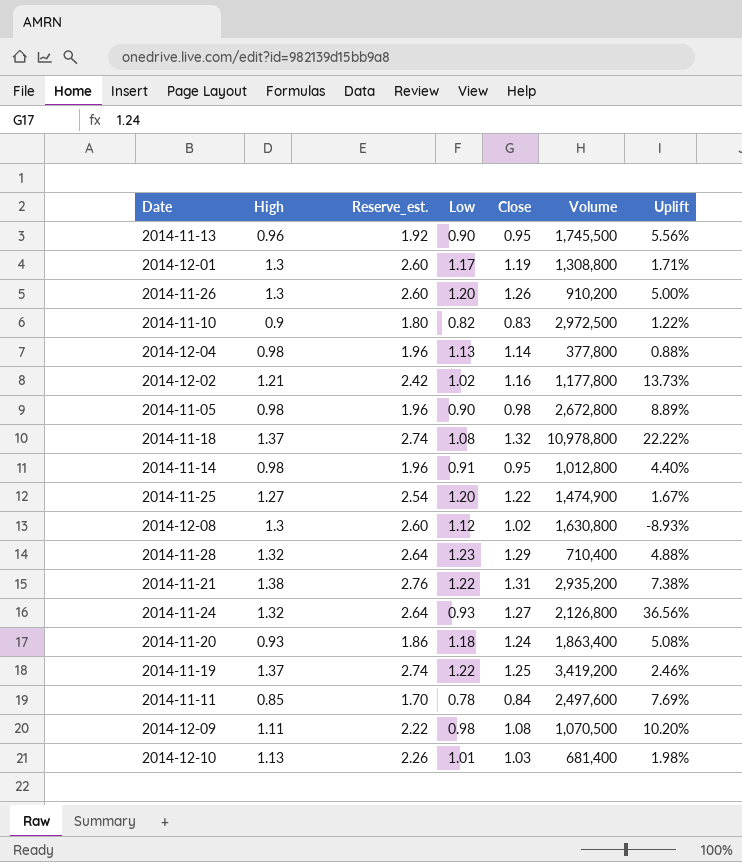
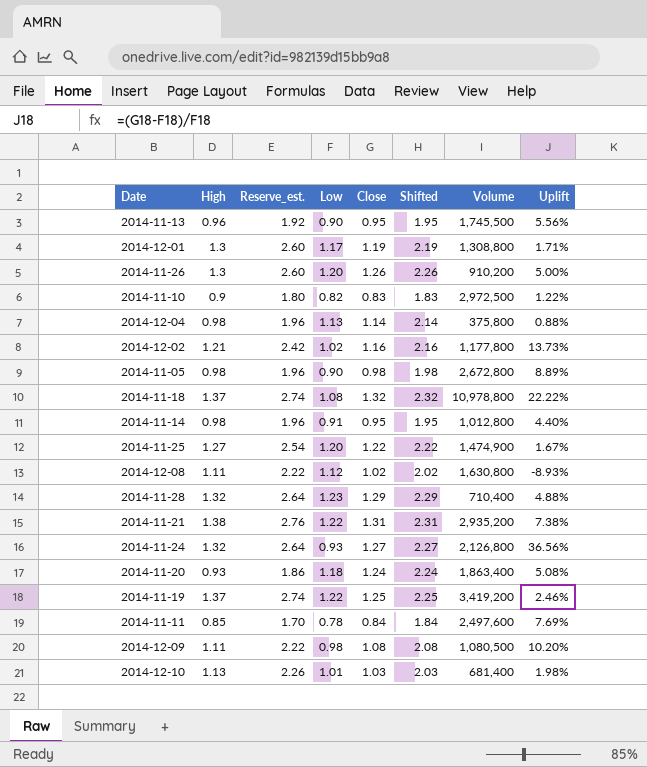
column Shifted | formula: none -> [Close] + 1
2014-12-04 | Volume: 377,800 -> 375,800
2014-12-08 | High: 1.3 -> 1.11
2014-12-08 | Reserve_est.: 2.60 -> 2.22
2014-12-09 | Volume: 1,070,500 -> 1,080,500

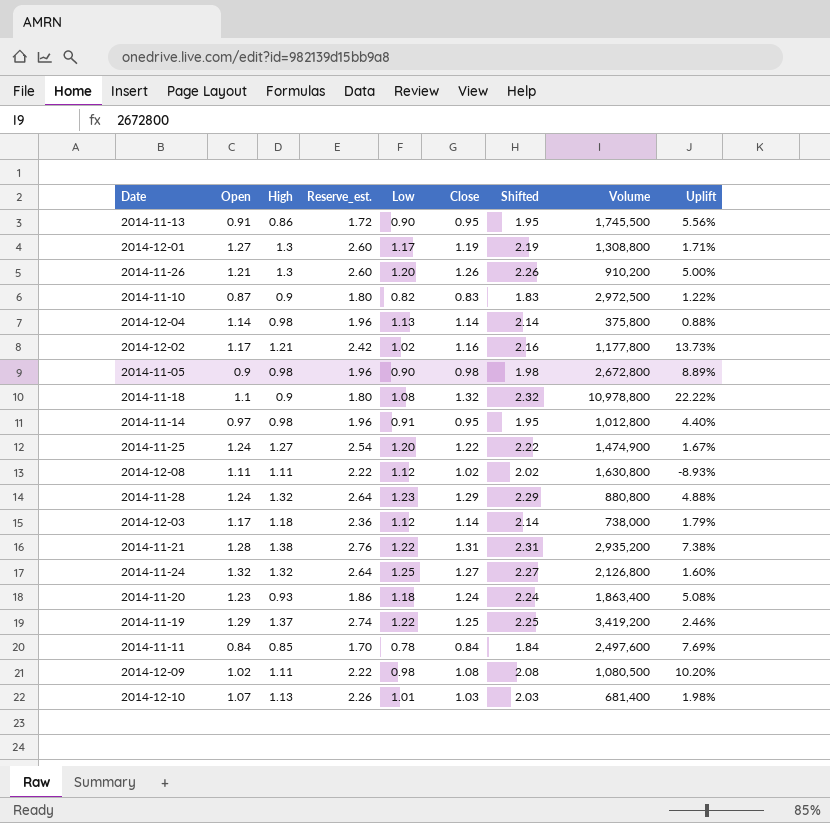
column Open | position: none -> 2
2014-11-13 | High: 0.96 -> 0.86
2014-11-13 | Reserve_est.: 1.92 -> 1.72
2014-11-18 | High: 1.37 -> 0.9
2014-11-18 | Reserve_est.: 2.74 -> 1.80
2014-11-28 | Volume: 710,400 -> 880,800
row 2014-12-03: none -> 1.17 | 1.18 | 2.36 | 1.12 | 1.14 | 2.14 | 738,000 | 1.79%
2014-11-24 | Low: 0.93 -> 1.25
2014-11-24 | Uplift: 36.56% -> 1.60%

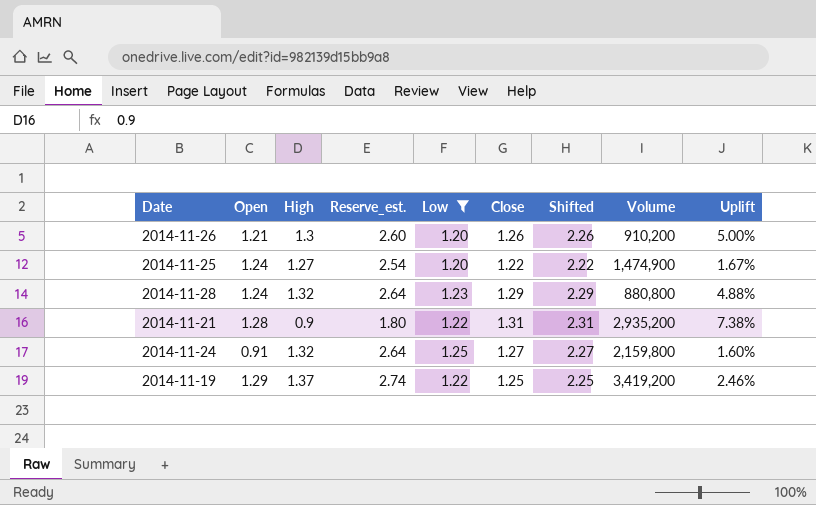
filter: none -> Low >= 1.20
2014-11-21 | High: 1.38 -> 0.9
2014-11-21 | Reserve_est.: 2.76 -> 1.80
2014-11-24 | Open: 1.32 -> 0.91
2014-11-24 | Volume: 2,126,800 -> 2,159,800

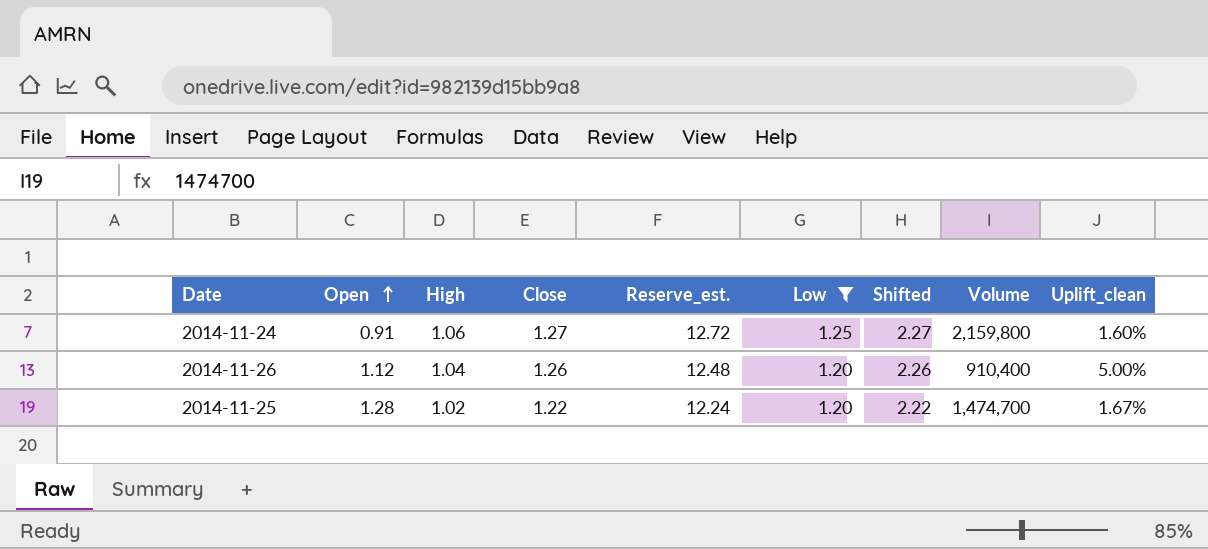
row order: none -> Open ascending
column Close | position: 6 -> 4
column Reserve_est. | formula: [High] * 2 -> [High] * 12
column name: Uplift -> Uplift_clean
row 2014-11-28: 1.24 | 1.32 | 2.64 | 1.23 | 1.29 | 2.29 | 880,800 | 4.88% -> none
row 2014-11-21: 1.28 | 0.9 | 1.80 | 1.22 | 1.31 | 2.31 | 2,935,200 | 7.38% -> none
row 2014-11-19: 1.29 | 1.37 | 2.74 | 1.22 | 1.25 | 2.25 | 3,419,200 | 2.46% -> none
2014-11-24 | High: 1.32 -> 1.06
2014-11-26 | Open: 1.21 -> 1.12
2014-11-26 | High: 1.3 -> 1.04
2014-11-26 | Volume: 910,200 -> 910,400
2014-11-25 | Open: 1.24 -> 1.28
2014-11-25 | High: 1.27 -> 1.02
2014-11-25 | Volume: 1,474,900 -> 1,474,700

